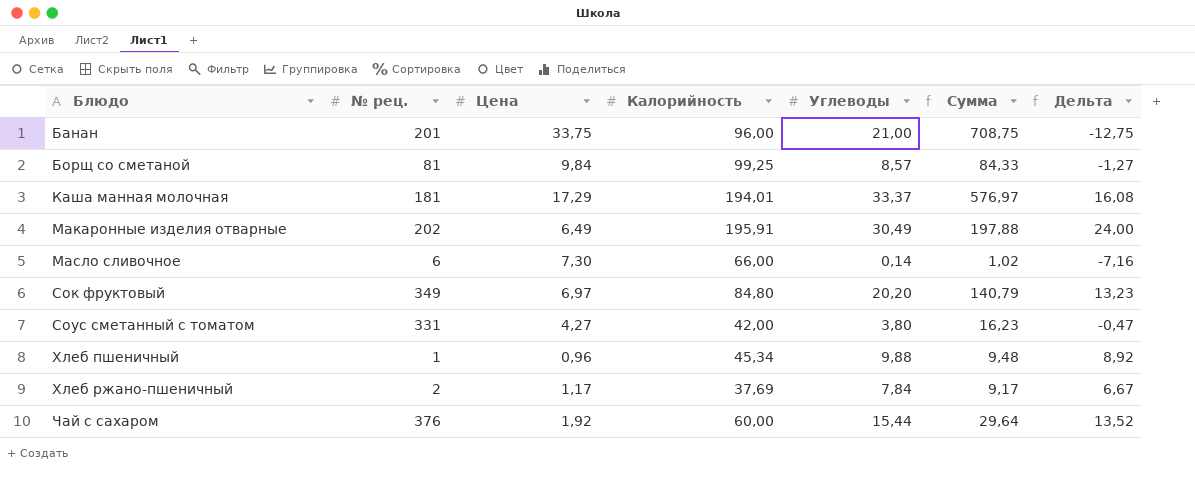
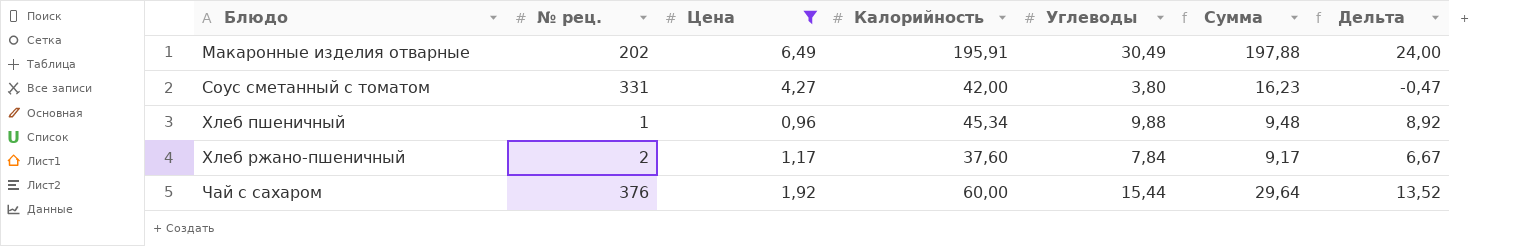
filter: none -> Цена <= 6,49
Хлеб ржано-пшеничный | Калорийность: 37,69 -> 37,60

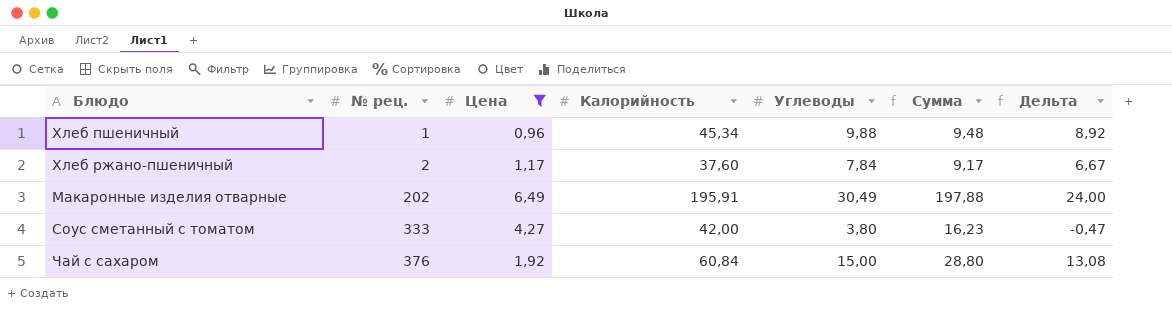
row order: Блюдо ascending -> № рец. ascending
Соус сметанный с томатом | № рец.: 331 -> 333
Чай с сахаром | Калорийность: 60,00 -> 60,84
Чай с сахаром | Углеводы: 15,44 -> 15,00
Чай с сахаром | Сумма: 29,64 -> 28,80
Чай с сахаром | Дельта: 13,52 -> 13,08

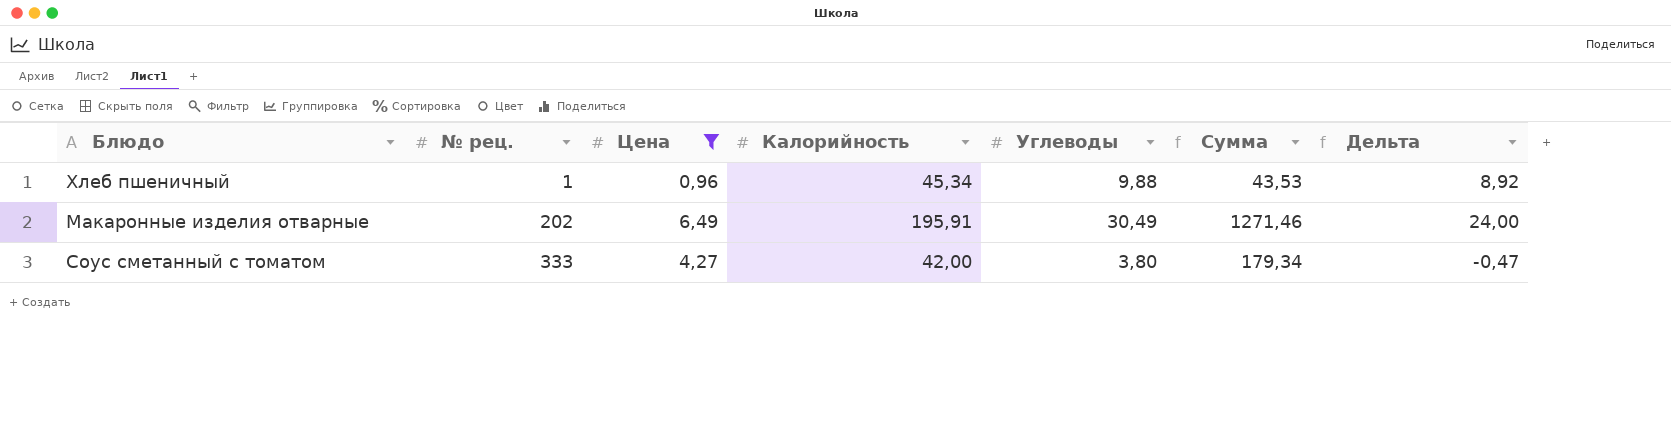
column Сумма | formula: [Цена] * [Углеводы] -> [Цена] * [Калорийность]
row Хлеб ржано-пшеничный: 2 | 1,17 | 37,60 | 7,84 | 9,17 | 6,67 -> none
row Чай с сахаром: 376 | 1,92 | 60,84 | 15,00 | 28,80 | 13,08 -> none

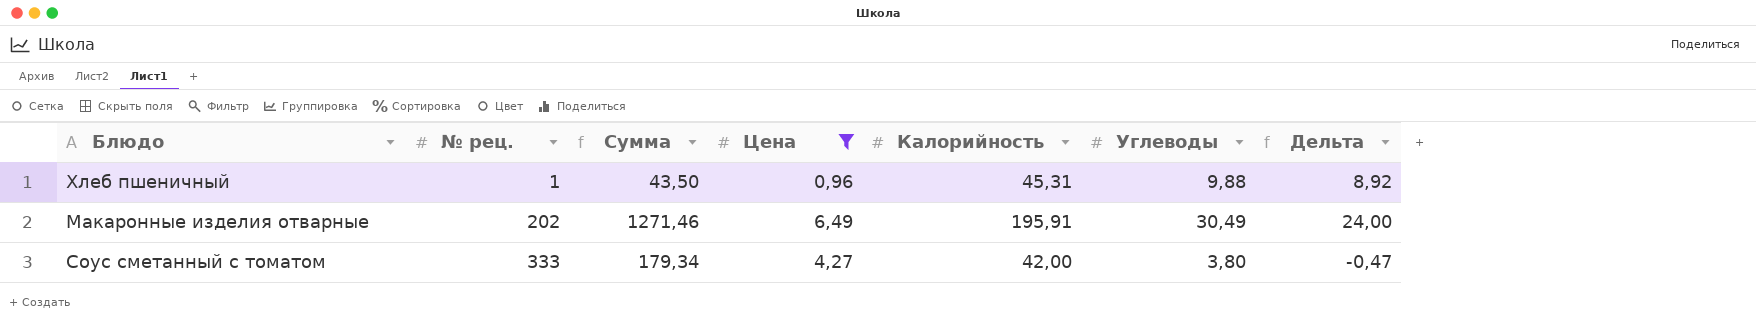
column Сумма | position: 6 -> 3
Хлеб пшеничный | Сумма: 43,53 -> 43,50
Хлеб пшеничный | Калорийность: 45,34 -> 45,31

